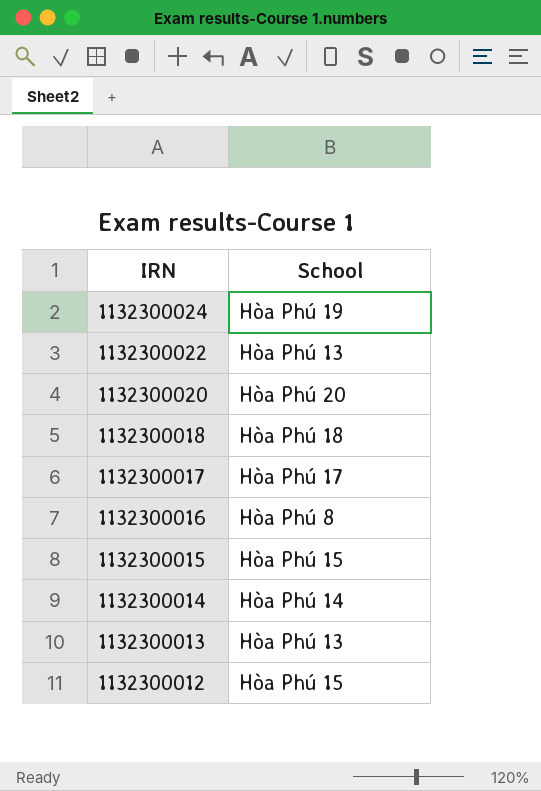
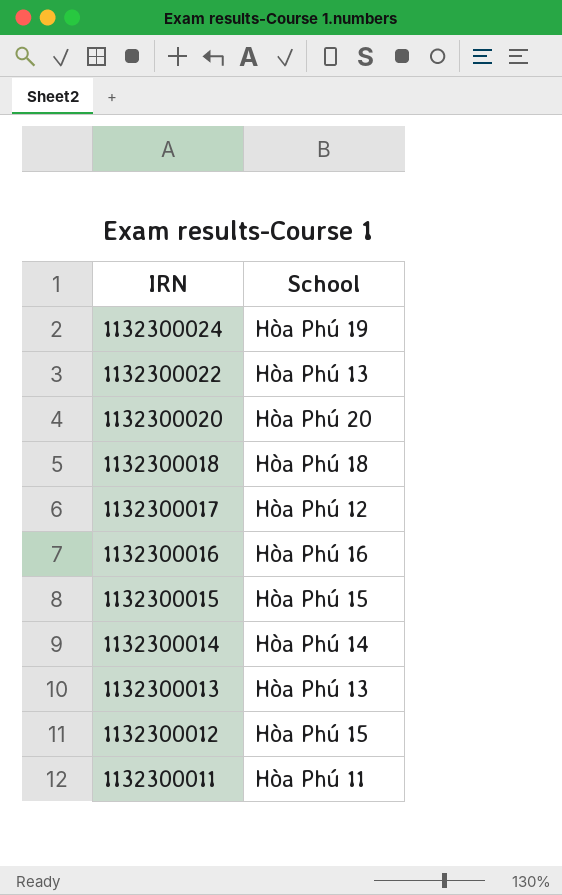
1132300017 | School: Hòa Phú 17 -> Hòa Phú 12
1132300016 | School: Hòa Phú 8 -> Hòa Phú 16
row 1132300011: none -> Hòa Phú 11

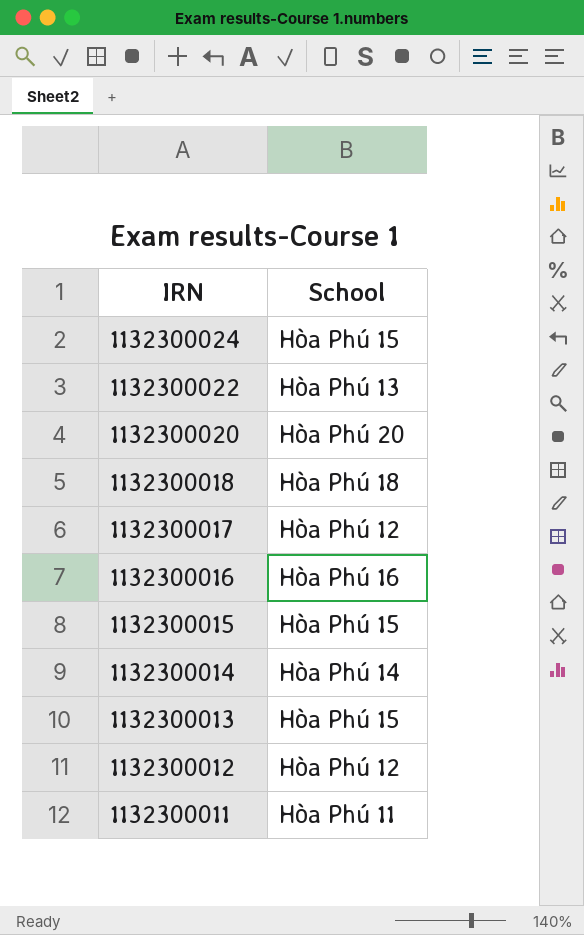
1132300024 | School: Hòa Phú 19 -> Hòa Phú 15
1132300013 | School: Hòa Phú 13 -> Hòa Phú 15
1132300012 | School: Hòa Phú 15 -> Hòa Phú 12

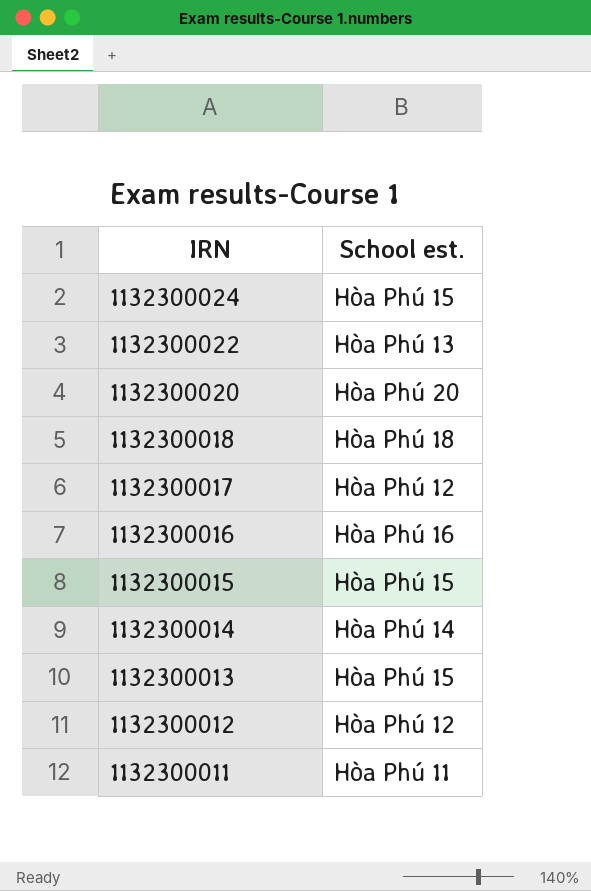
column name: School -> School est.

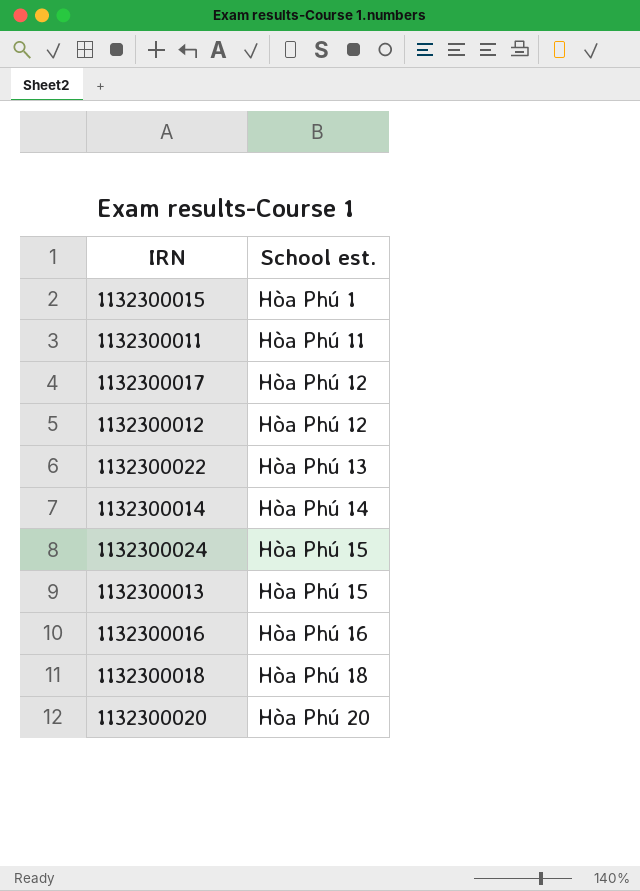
row order: IRN descending -> School est. ascending
1132300015 | School est.: Hòa Phú 15 -> Hòa Phú 1

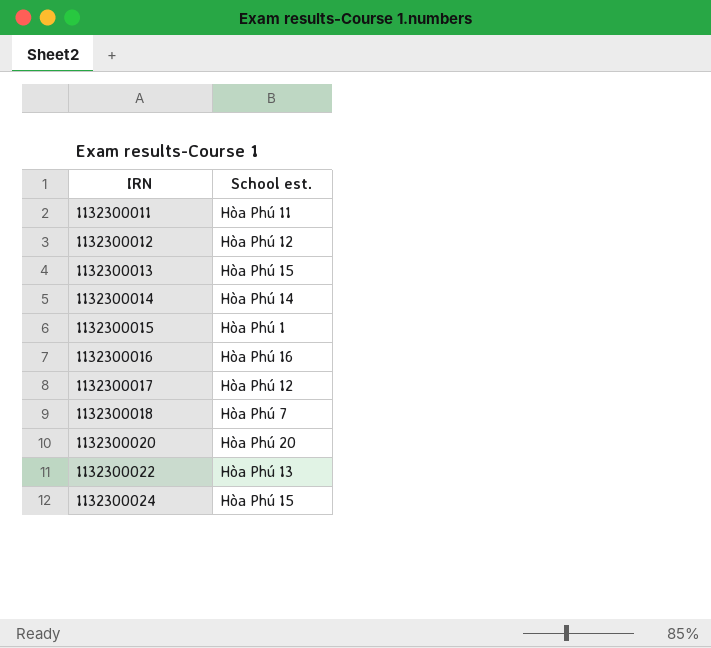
row order: School est. ascending -> IRN ascending
1132300018 | School est.: Hòa Phú 18 -> Hòa Phú 7

